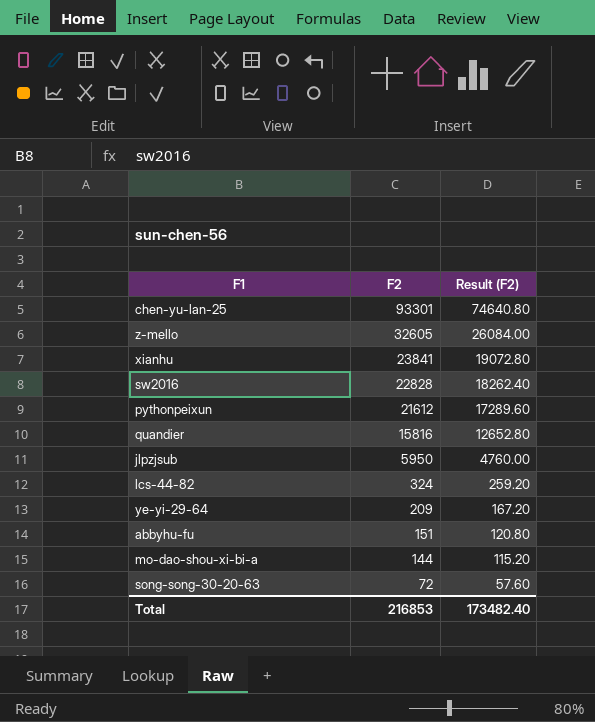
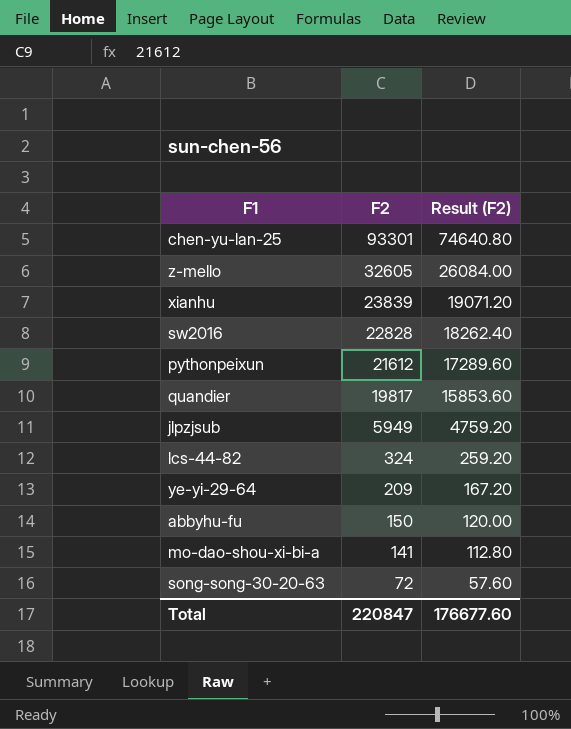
xianhu | F2: 23841 -> 23839
xianhu | Result (F2): 19072.80 -> 19071.20
quandier | F2: 15816 -> 19817
quandier | Result (F2): 12652.80 -> 15853.60
jlpzjsub | F2: 5950 -> 5949
jlpzjsub | Result (F2): 4760.00 -> 4759.20
abbyhu-fu | F2: 151 -> 150
abbyhu-fu | Result (F2): 120.80 -> 120.00
mo-dao-shou-xi-bi-a | F2: 144 -> 141
mo-dao-shou-xi-bi-a | Result (F2): 115.20 -> 112.80
Total | F2: 216853 -> 220847
Total | Result (F2): 173482.40 -> 176677.60

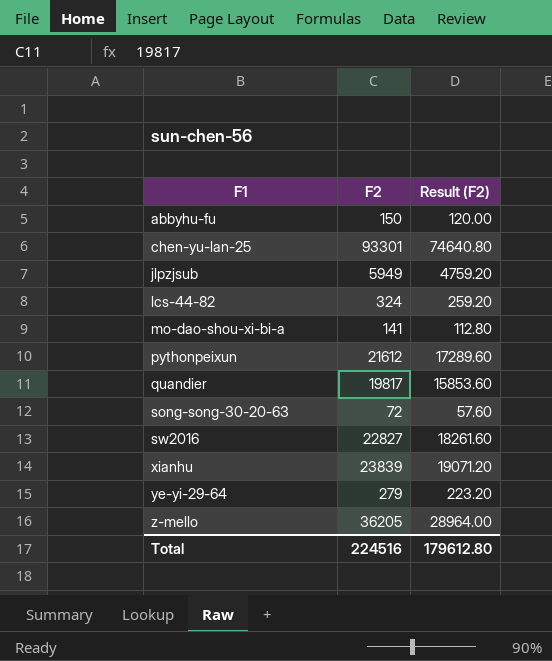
row order: F2 descending -> F1 ascending
sw2016 | F2: 22828 -> 22827
sw2016 | Result (F2): 18262.40 -> 18261.60
ye-yi-29-64 | F2: 209 -> 279
ye-yi-29-64 | Result (F2): 167.20 -> 223.20
z-mello | F2: 32605 -> 36205
z-mello | Result (F2): 26084.00 -> 28964.00
Total | F2: 220847 -> 224516
Total | Result (F2): 176677.60 -> 179612.80

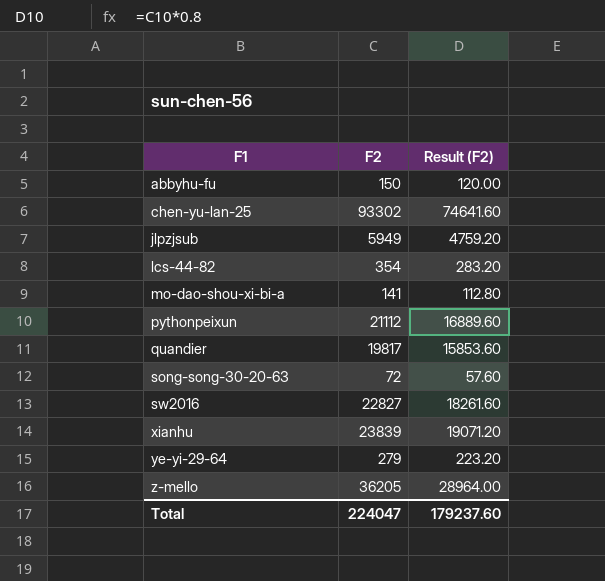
chen-yu-lan-25 | F2: 93301 -> 93302
chen-yu-lan-25 | Result (F2): 74640.80 -> 74641.60
lcs-44-82 | F2: 324 -> 354
lcs-44-82 | Result (F2): 259.20 -> 283.20
pythonpeixun | F2: 21612 -> 21112
pythonpeixun | Result (F2): 17289.60 -> 16889.60
Total | F2: 224516 -> 224047
Total | Result (F2): 179612.80 -> 179237.60

